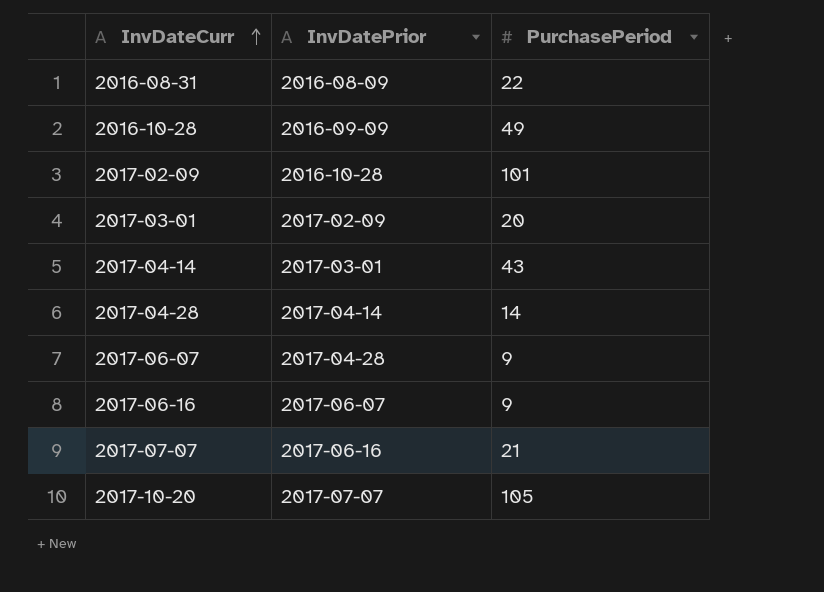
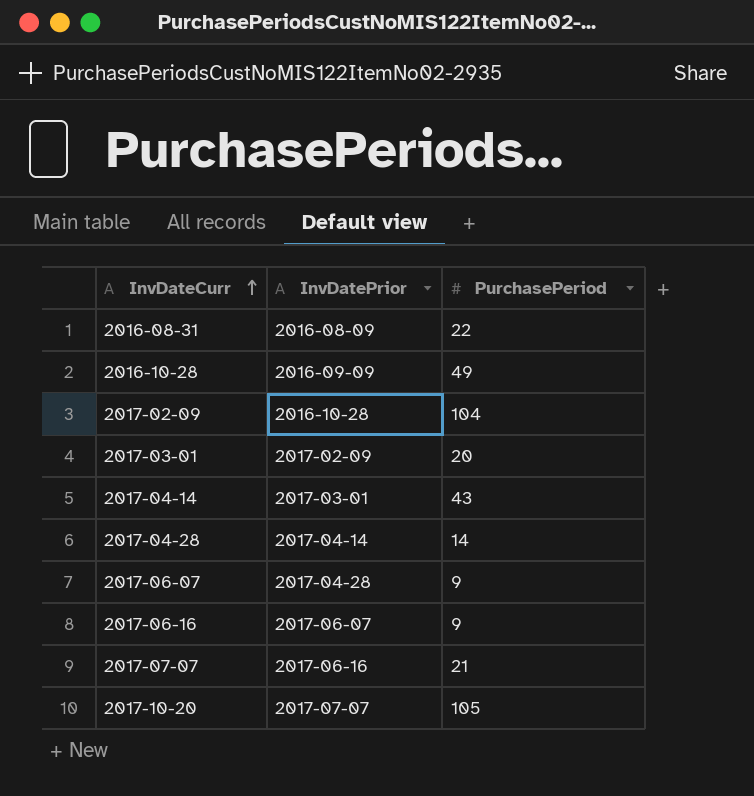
2017-02-09 | PurchasePeriod: 101 -> 104

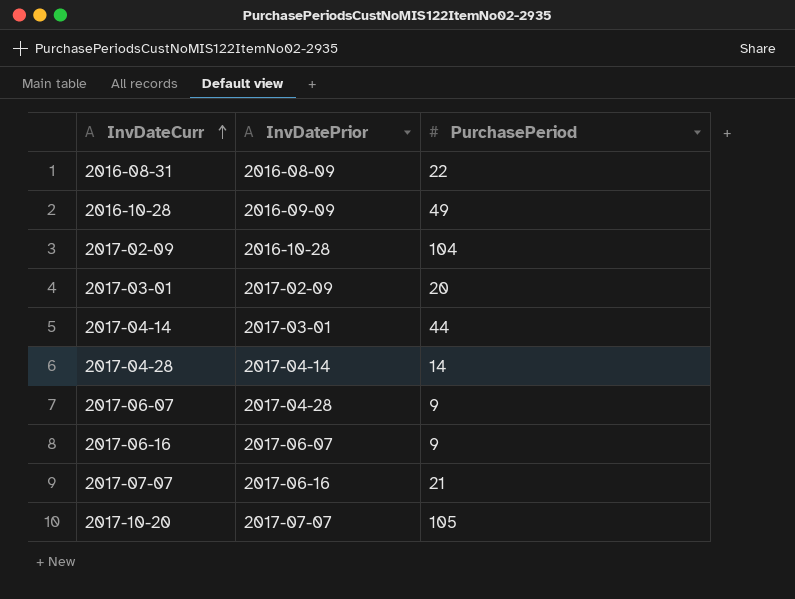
2017-04-14 | PurchasePeriod: 43 -> 44

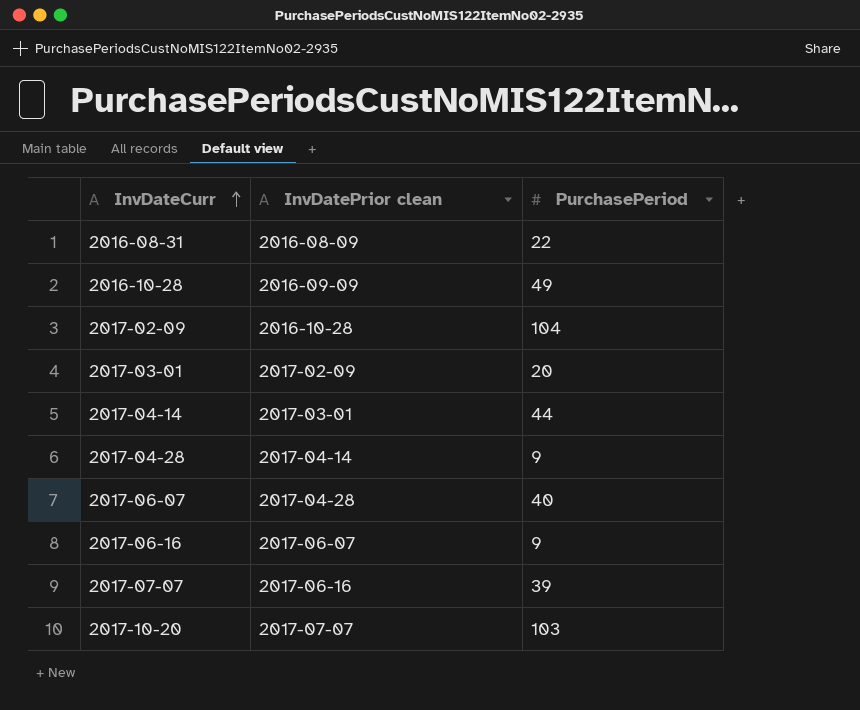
column name: InvDatePrior -> InvDatePrior clean
2017-04-28 | PurchasePeriod: 14 -> 9
2017-06-07 | PurchasePeriod: 9 -> 40
2017-07-07 | PurchasePeriod: 21 -> 39
2017-10-20 | PurchasePeriod: 105 -> 103

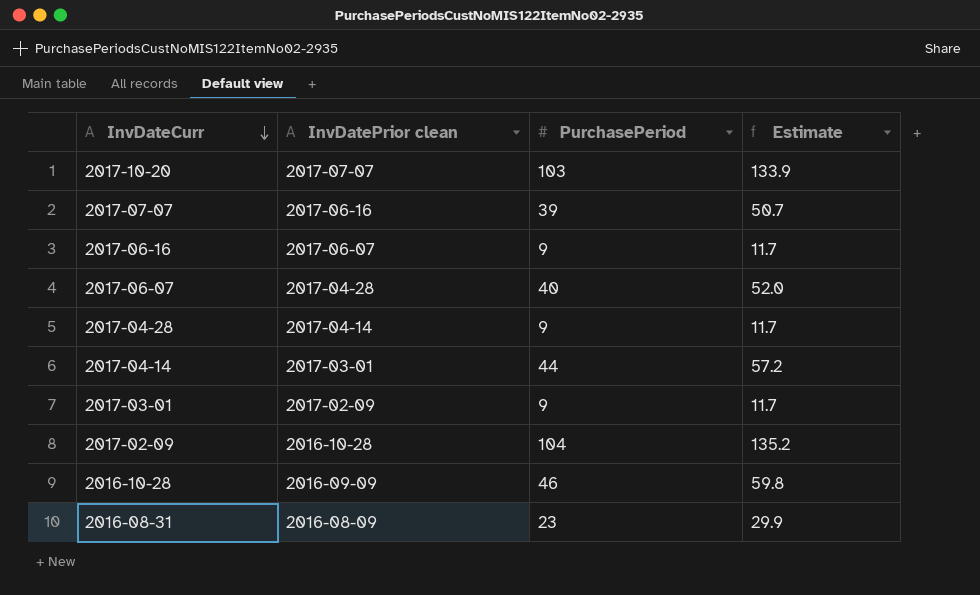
row order: InvDateCurr ascending -> InvDateCurr descending
column Estimate | formula: none -> [PurchasePeriod] * 1.3
2017-03-01 | PurchasePeriod: 20 -> 9
2016-10-28 | PurchasePeriod: 49 -> 46
2016-08-31 | PurchasePeriod: 22 -> 23

